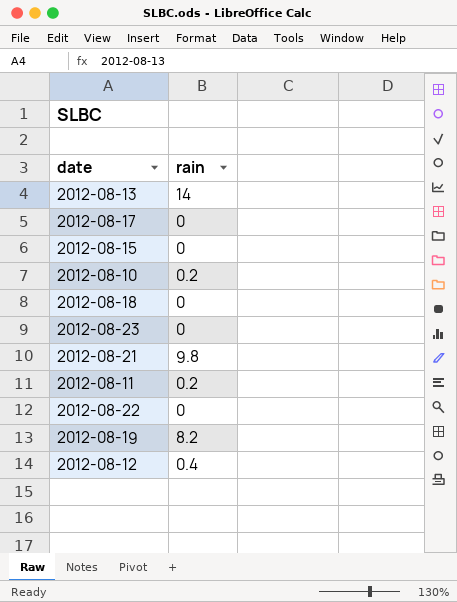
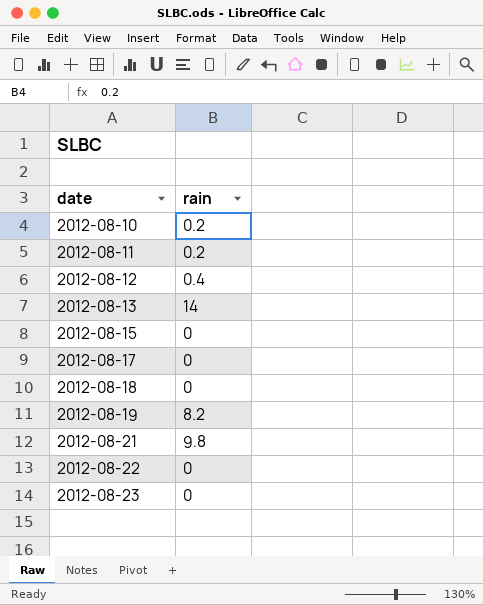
row order: none -> date ascending

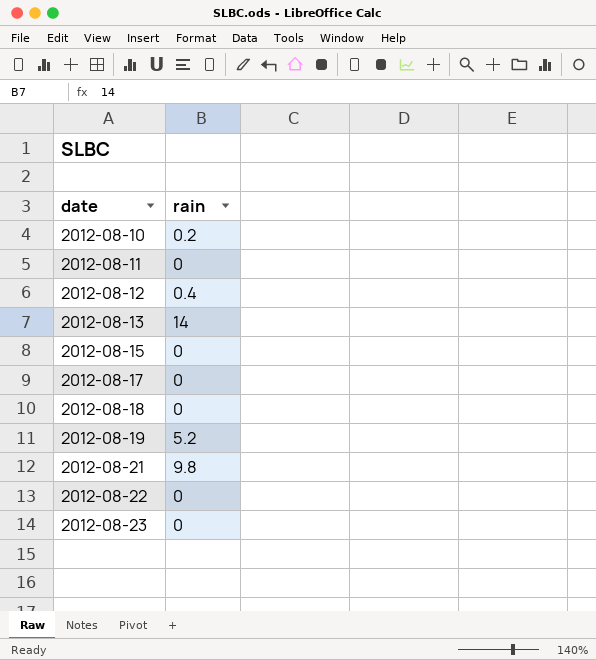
2012-08-11 | rain: 0.2 -> 0
2012-08-19 | rain: 8.2 -> 5.2

